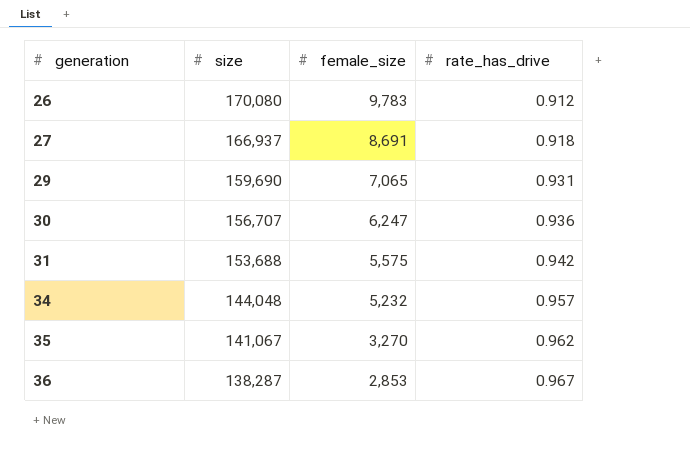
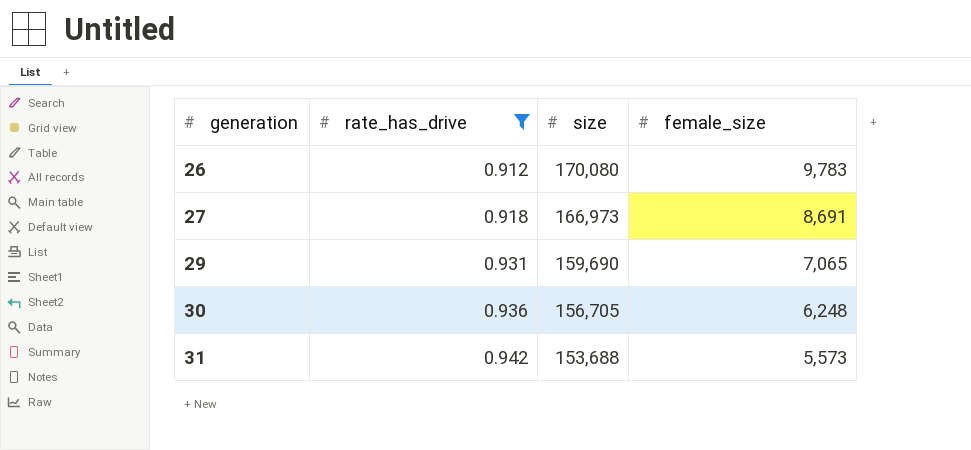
filter: none -> rate_has_drive <= 0.942
column rate_has_drive | position: 4 -> 2
27 | size: 166,937 -> 166,973
30 | size: 156,707 -> 156,705
30 | female_size: 6,247 -> 6,248
31 | female_size: 5,575 -> 5,573

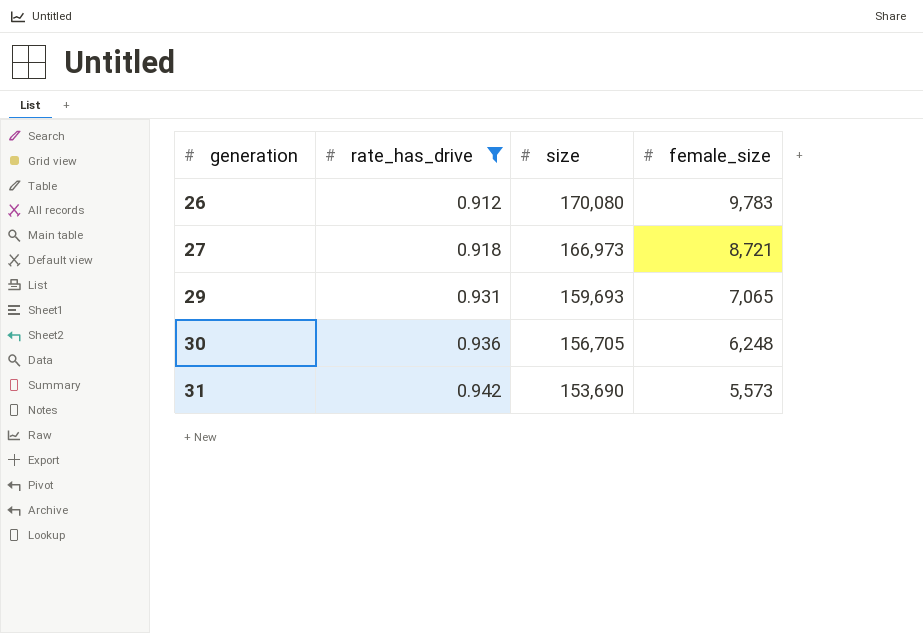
27 | female_size: 8,691 -> 8,721
29 | size: 159,690 -> 159,693
31 | size: 153,688 -> 153,690

